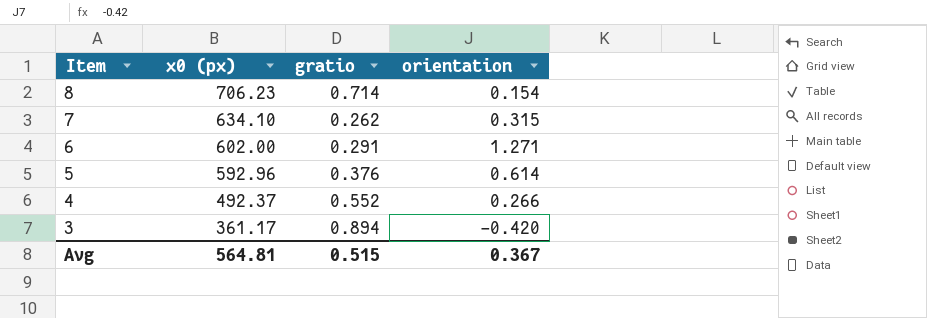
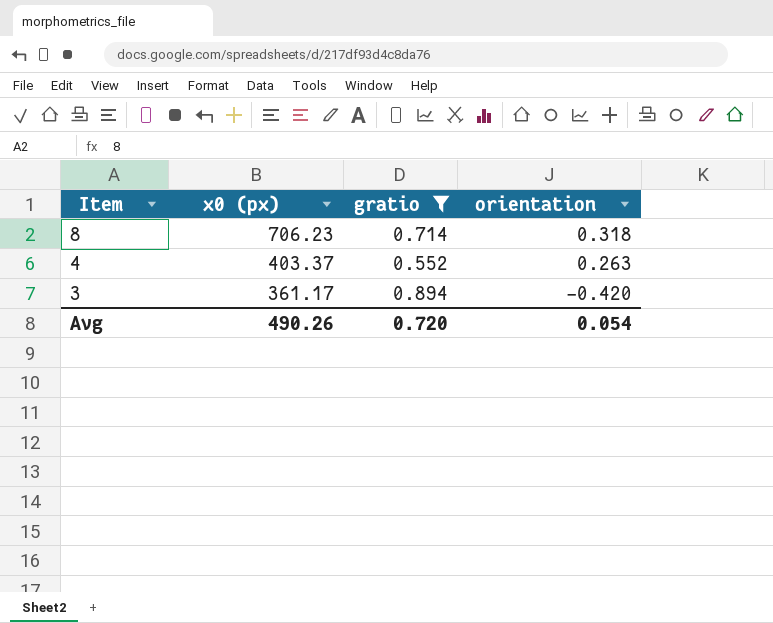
filter: none -> gratio >= 0.552
8 | orientation: 0.154 -> 0.318
4 | x0 (px): 492.37 -> 403.37
4 | orientation: 0.266 -> 0.263
Avg | x0 (px): 564.81 -> 490.26
Avg | gratio: 0.515 -> 0.720
Avg | orientation: 0.367 -> 0.054

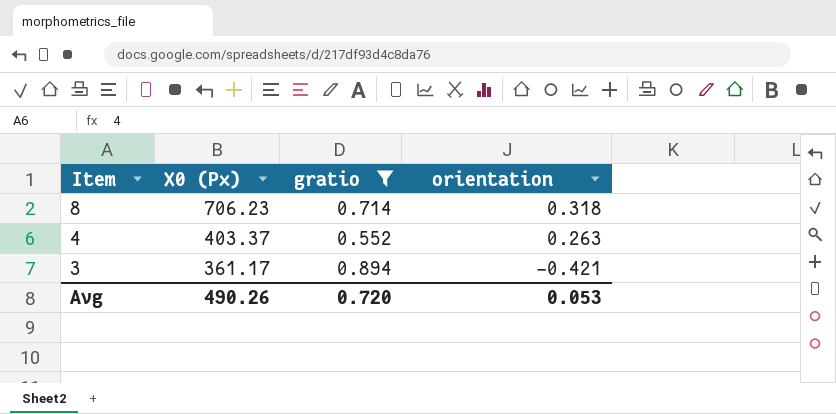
column name: x0 (px) -> X0 (Px)
3 | orientation: -0.420 -> -0.421
Avg | orientation: 0.054 -> 0.053

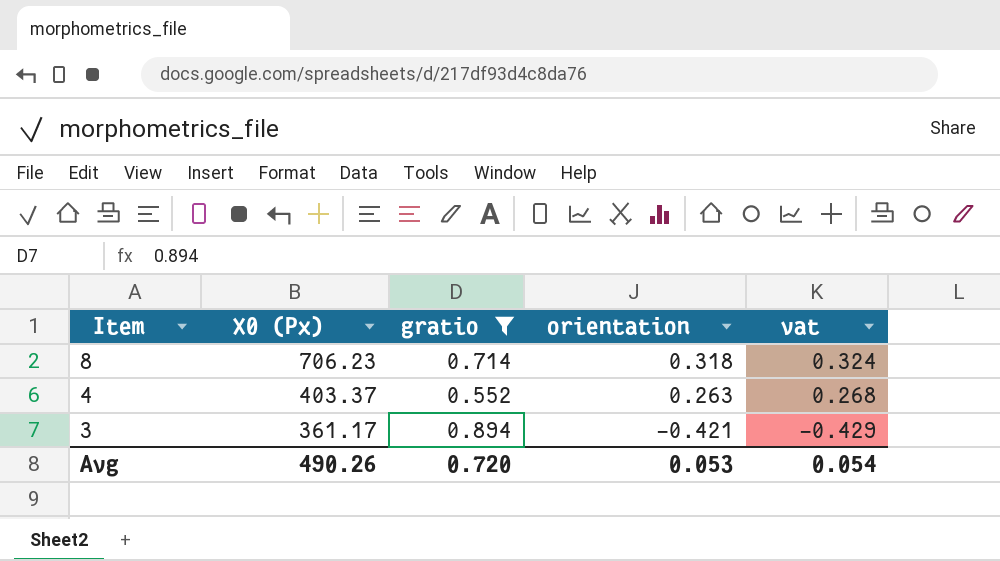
column vat | formula: none -> [orientation] * 1.02

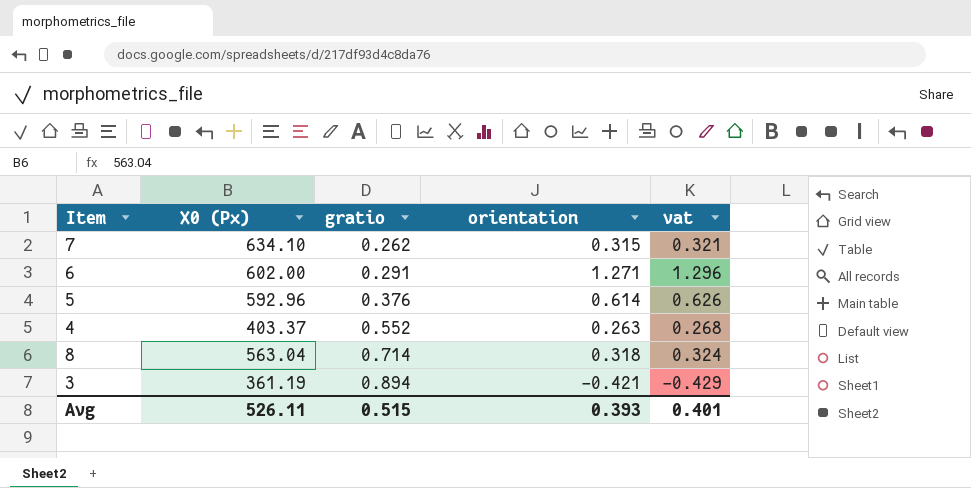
filter: gratio >= 0.552 -> none
row order: Item descending -> gratio ascending
8 | X0 (Px): 706.23 -> 563.04
3 | X0 (Px): 361.17 -> 361.19
Avg | X0 (Px): 490.26 -> 526.11
Avg | gratio: 0.720 -> 0.515
Avg | orientation: 0.053 -> 0.393
Avg | vat: 0.054 -> 0.401

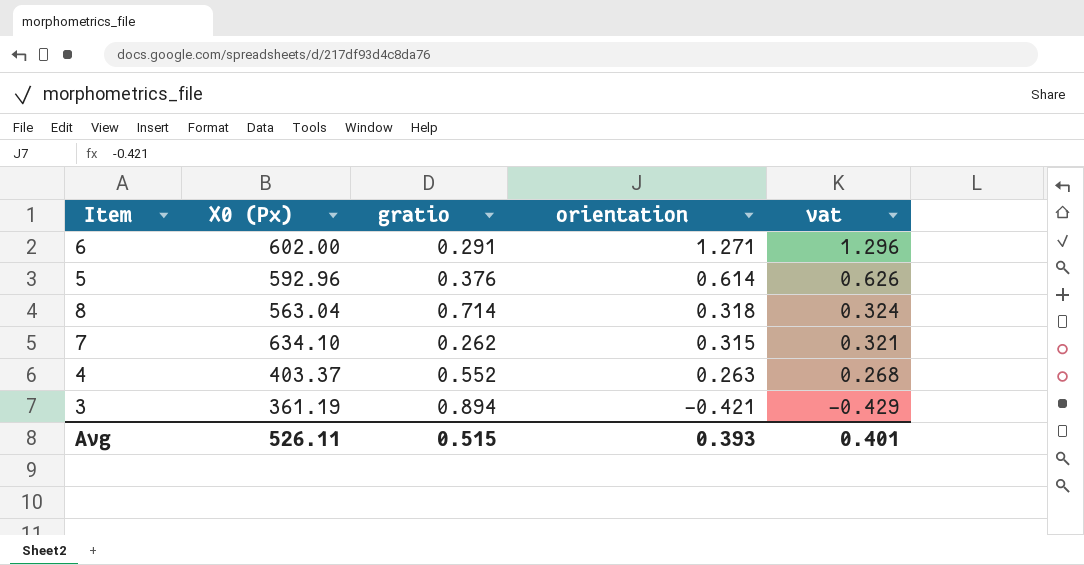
row order: gratio ascending -> orientation descending

